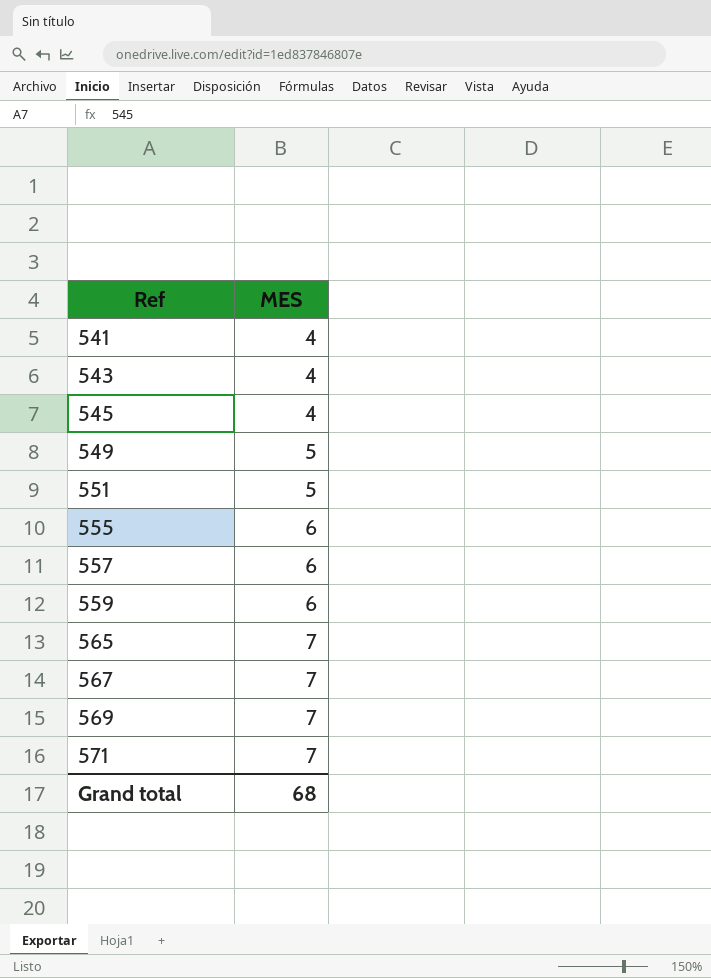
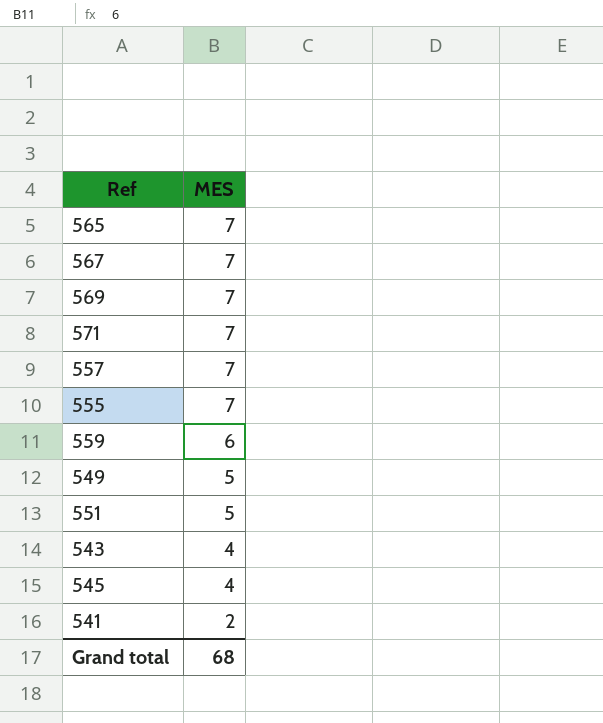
row order: Ref ascending -> MES descending
557 | MES: 6 -> 7
555 | MES: 6 -> 7
541 | MES: 4 -> 2

